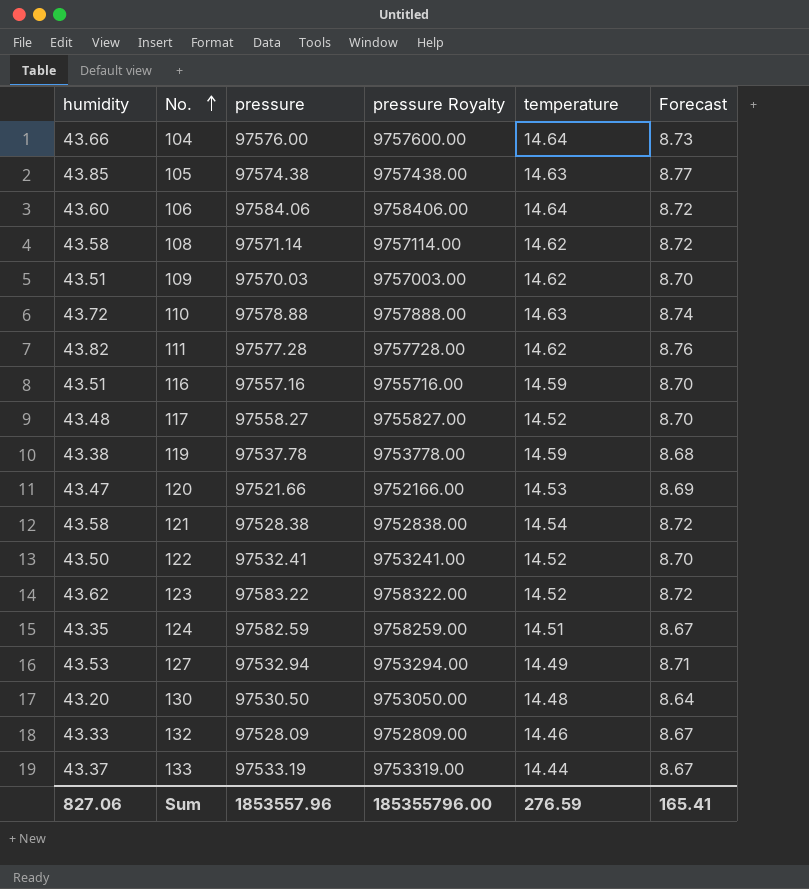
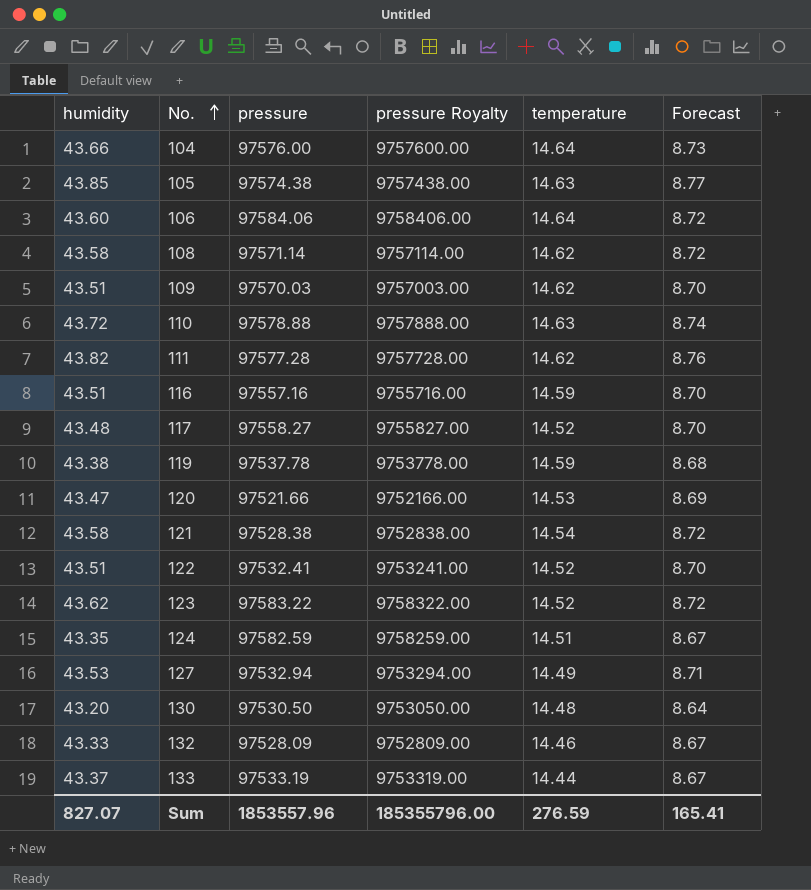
122 | humidity: 43.50 -> 43.51
Sum | humidity: 827.06 -> 827.07

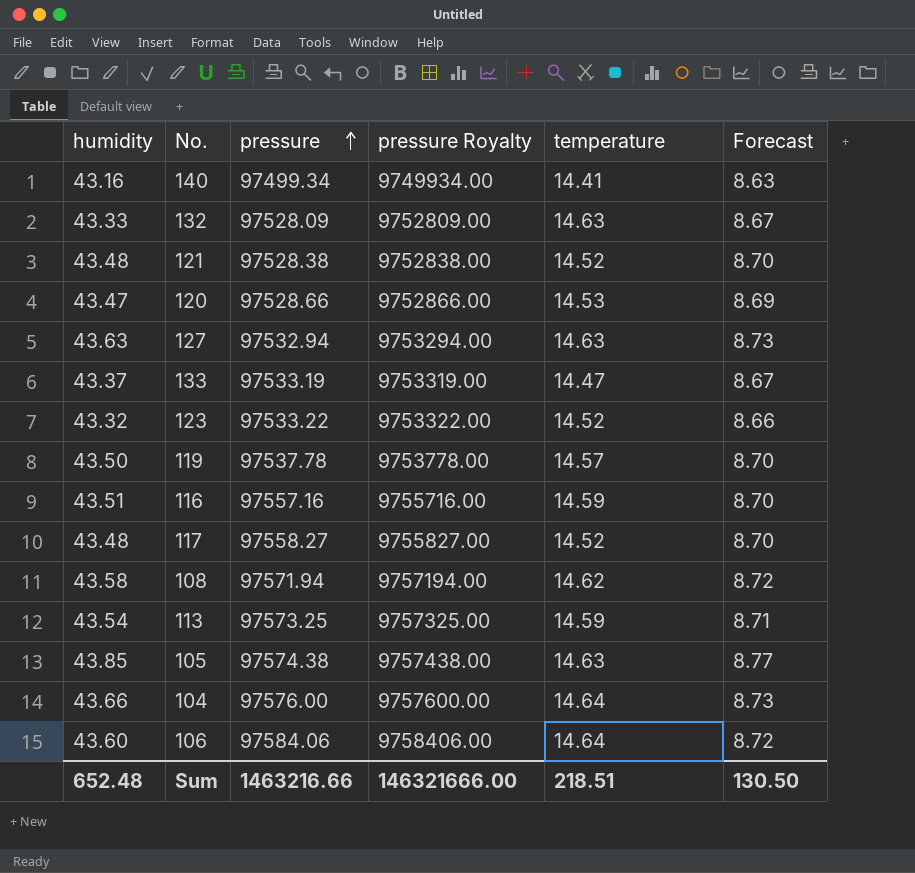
row order: No. ascending -> pressure ascending
row 109: 43.51 | 97570.03 | 9757003.00 | 14.62 | 8.70 -> none
row 110: 43.72 | 97578.88 | 9757888.00 | 14.63 | 8.74 -> none
row 111: 43.82 | 97577.28 | 9757728.00 | 14.62 | 8.76 -> none
row 122: 43.51 | 97532.41 | 9753241.00 | 14.52 | 8.70 -> none
row 124: 43.35 | 97582.59 | 9758259.00 | 14.51 | 8.67 -> none
row 130: 43.20 | 97530.50 | 9753050.00 | 14.48 | 8.64 -> none
row 140: none -> 43.16 | 97499.34 | 9749934.00 | 14.41 | 8.63
132 | temperature: 14.46 -> 14.63
121 | humidity: 43.58 -> 43.48
121 | temperature: 14.54 -> 14.52
121 | Forecast: 8.72 -> 8.70
120 | pressure: 97521.66 -> 97528.66
120 | pressure Royalty: 9752166.00 -> 9752866.00
127 | humidity: 43.53 -> 43.63
127 | temperature: 14.49 -> 14.63
127 | Forecast: 8.71 -> 8.73
133 | temperature: 14.44 -> 14.47
123 | humidity: 43.62 -> 43.32
123 | pressure: 97583.22 -> 97533.22
123 | pressure Royalty: 9758322.00 -> 9753322.00
123 | Forecast: 8.72 -> 8.66
119 | humidity: 43.38 -> 43.50
119 | temperature: 14.59 -> 14.57
119 | Forecast: 8.68 -> 8.70
108 | pressure: 97571.14 -> 97571.94
108 | pressure Royalty: 9757114.00 -> 9757194.00
row 113: none -> 43.54 | 97573.25 | 9757325.00 | 14.59 | 8.71
Sum | humidity: 827.07 -> 652.48
Sum | pressure: 1853557.96 -> 1463216.66
Sum | pressure Royalty: 185355796.00 -> 146321666.00
Sum | temperature: 276.59 -> 218.51
Sum | Forecast: 165.41 -> 130.50

